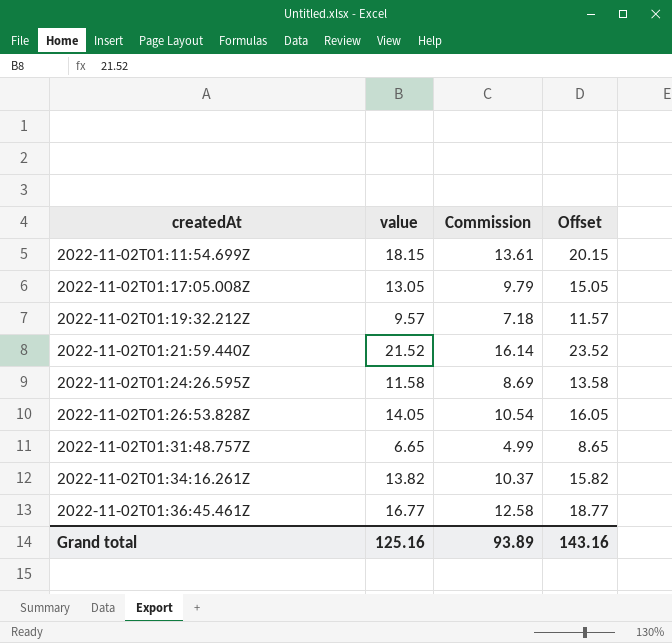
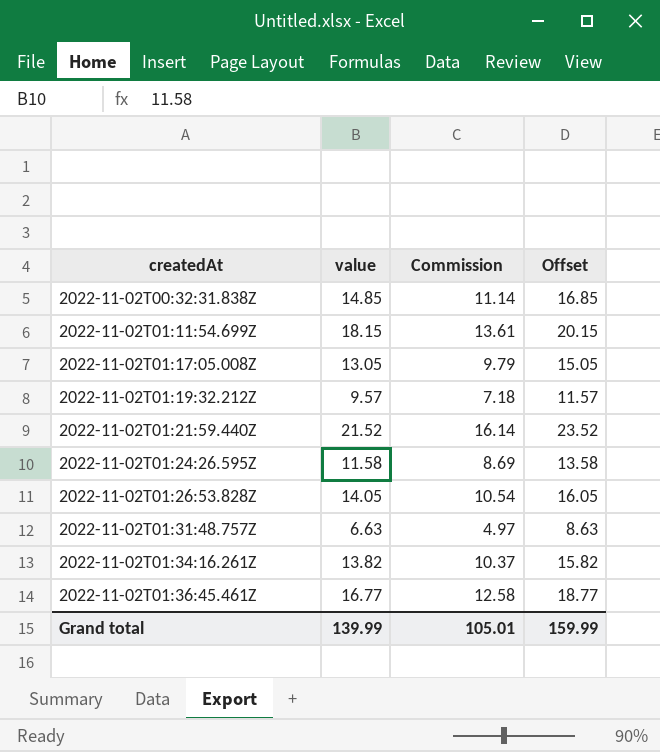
row 2022-11-02T00:32:31.838Z: none -> 14.85 | 11.14 | 16.85
2022-11-02T01:31:48.757Z | value: 6.65 -> 6.63
2022-11-02T01:31:48.757Z | Commission: 4.99 -> 4.97
2022-11-02T01:31:48.757Z | Offset: 8.65 -> 8.63
Grand total | value: 125.16 -> 139.99
Grand total | Commission: 93.89 -> 105.01
Grand total | Offset: 143.16 -> 159.99

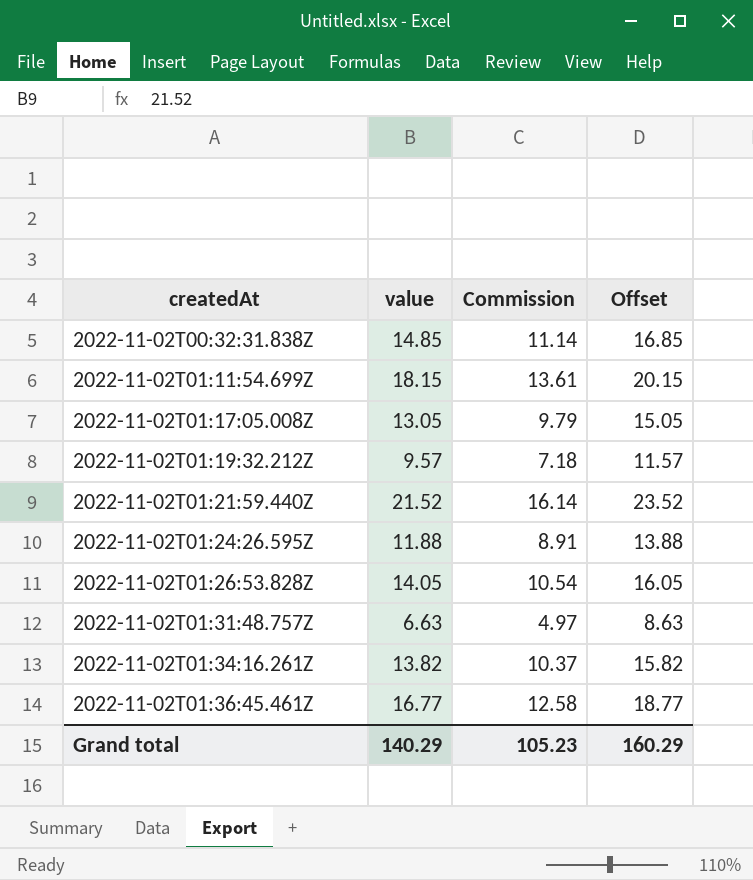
2022-11-02T01:24:26.595Z | value: 11.58 -> 11.88
2022-11-02T01:24:26.595Z | Commission: 8.69 -> 8.91
2022-11-02T01:24:26.595Z | Offset: 13.58 -> 13.88
Grand total | value: 139.99 -> 140.29
Grand total | Commission: 105.01 -> 105.23
Grand total | Offset: 159.99 -> 160.29

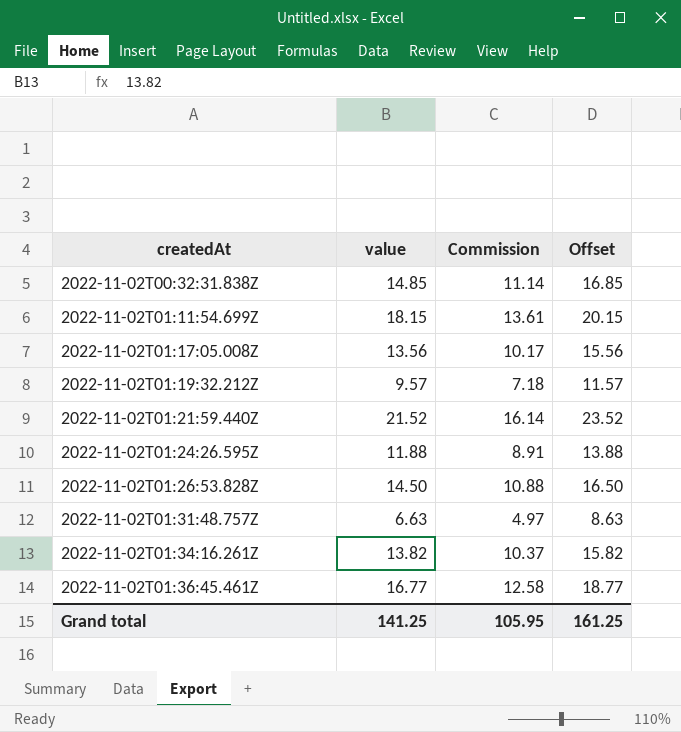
2022-11-02T01:17:05.008Z | value: 13.05 -> 13.56
2022-11-02T01:17:05.008Z | Commission: 9.79 -> 10.17
2022-11-02T01:17:05.008Z | Offset: 15.05 -> 15.56
2022-11-02T01:26:53.828Z | value: 14.05 -> 14.50
2022-11-02T01:26:53.828Z | Commission: 10.54 -> 10.88
2022-11-02T01:26:53.828Z | Offset: 16.05 -> 16.50
Grand total | value: 140.29 -> 141.25
Grand total | Commission: 105.23 -> 105.95
Grand total | Offset: 160.29 -> 161.25

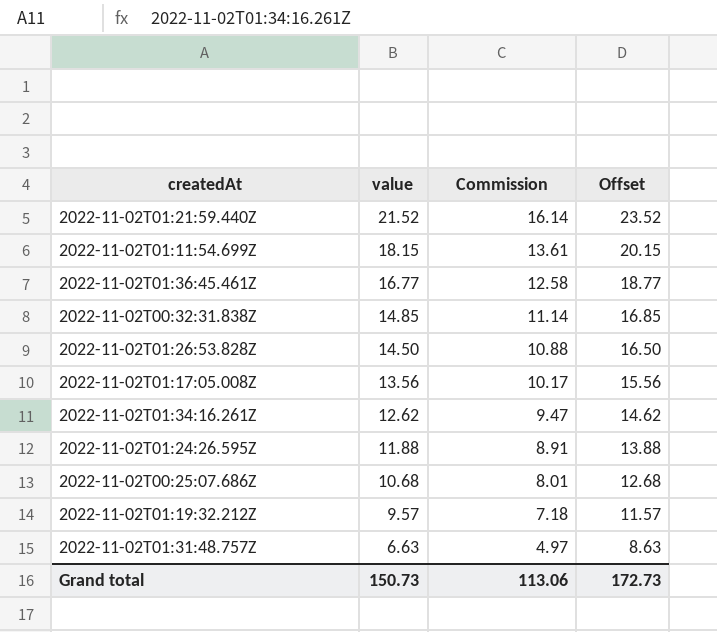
row order: createdAt ascending -> value descending
2022-11-02T01:34:16.261Z | value: 13.82 -> 12.62
2022-11-02T01:34:16.261Z | Commission: 10.37 -> 9.47
2022-11-02T01:34:16.261Z | Offset: 15.82 -> 14.62
row 2022-11-02T00:25:07.686Z: none -> 10.68 | 8.01 | 12.68
Grand total | value: 141.25 -> 150.73
Grand total | Commission: 105.95 -> 113.06
Grand total | Offset: 161.25 -> 172.73

